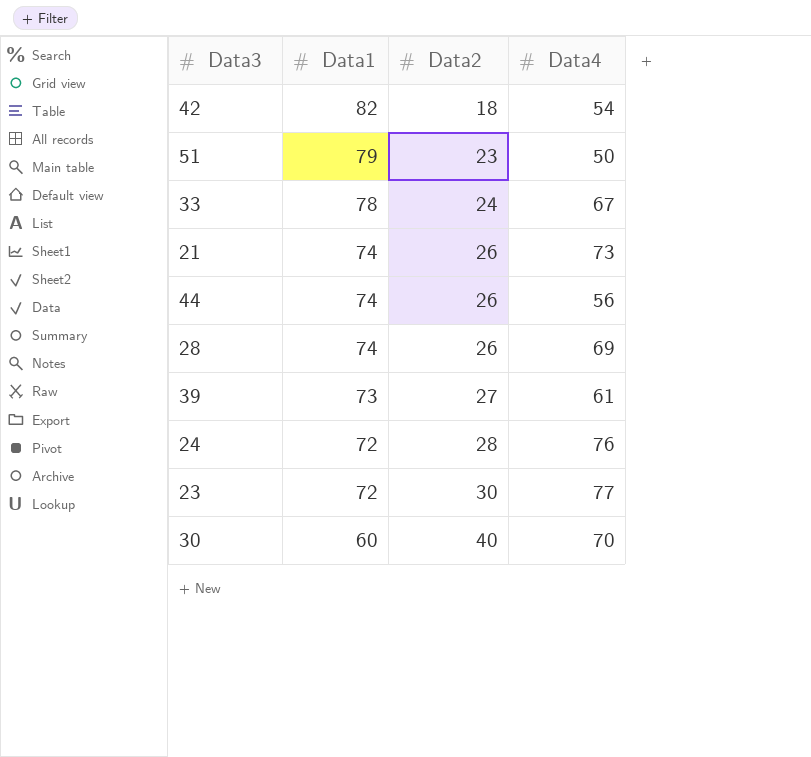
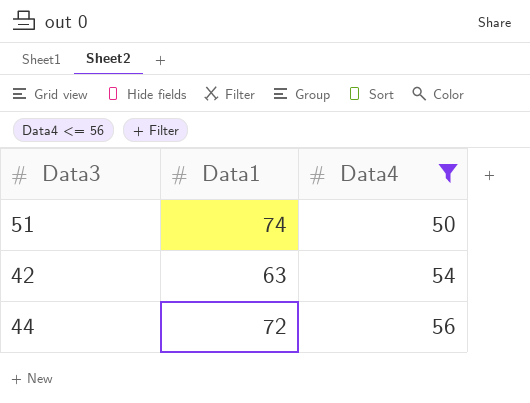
filter: none -> Data4 <= 56
row order: Data1 descending -> Data4 ascending
column Data2 | position: 3 -> none
51 | Data1: 79 -> 74
42 | Data1: 82 -> 63
44 | Data1: 74 -> 72

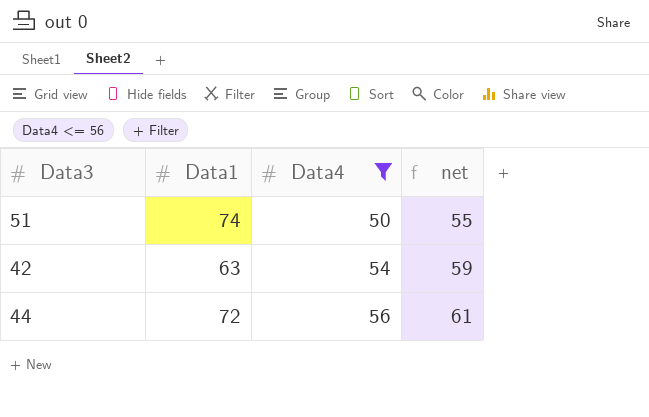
column net | formula: none -> [Data4] + 5

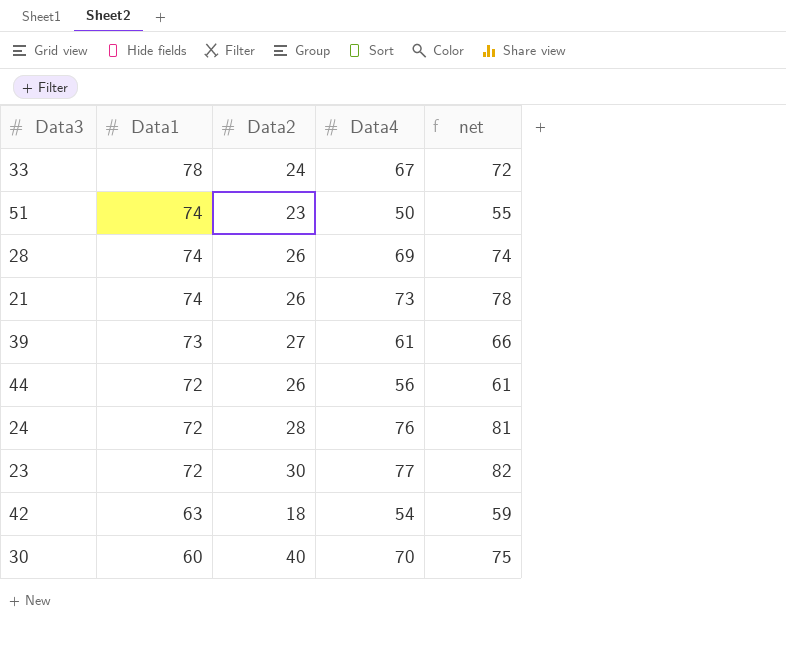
filter: Data4 <= 56 -> none
row order: Data4 ascending -> Data1 descending
column Data2 | position: none -> 3

